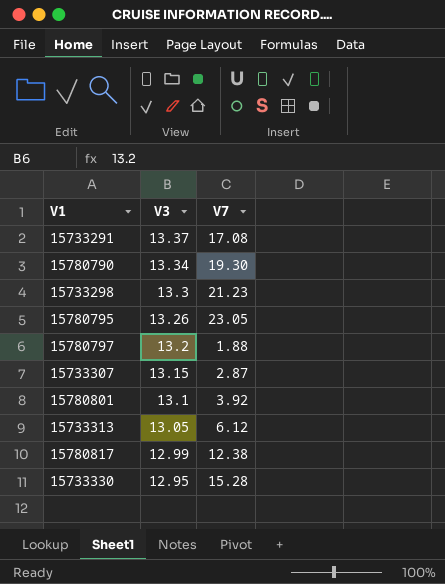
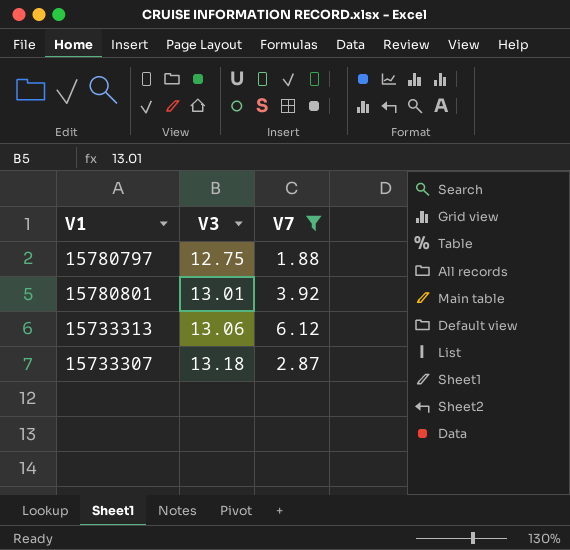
filter: none -> V7 <= 6.12
row order: V3 descending -> V3 ascending
15780797 | V3: 13.2 -> 12.75
15780801 | V3: 13.1 -> 13.01
15733313 | V3: 13.05 -> 13.06
15733307 | V3: 13.15 -> 13.18

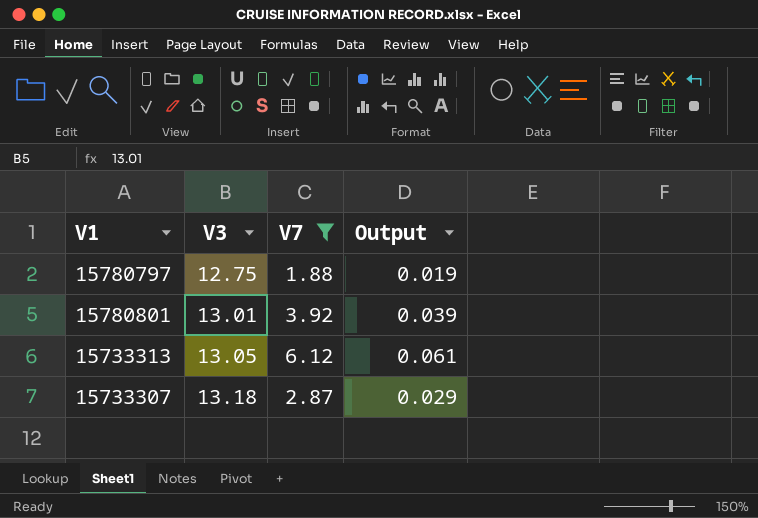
column Output | formula: none -> [V7] * 0.01
15733313 | V3: 13.06 -> 13.05

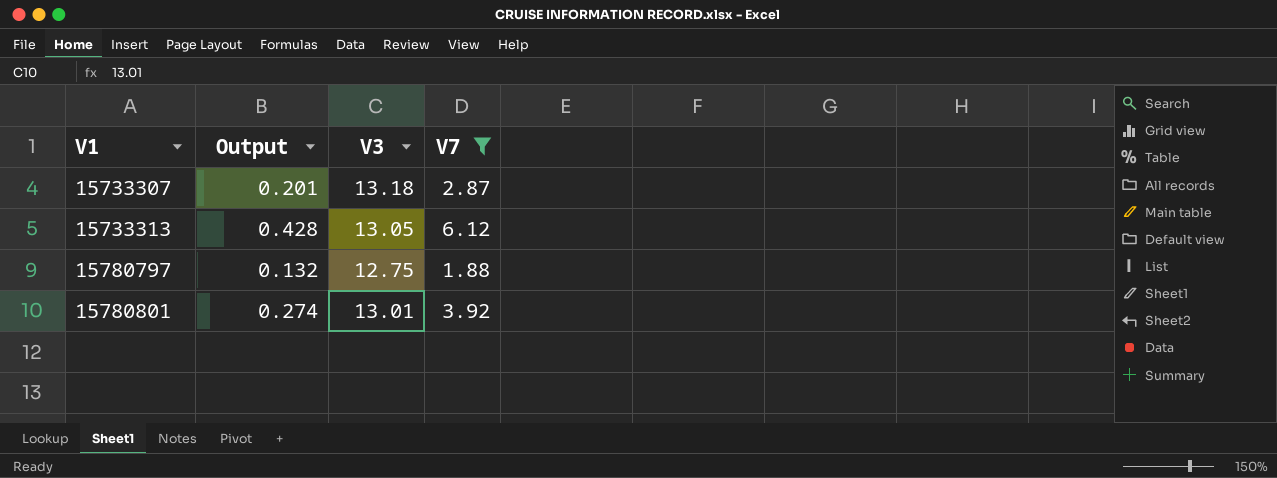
row order: V3 ascending -> V1 ascending
column Output | formula: [V7] * 0.01 -> [V7] * 0.07
column Output | position: 4 -> 2

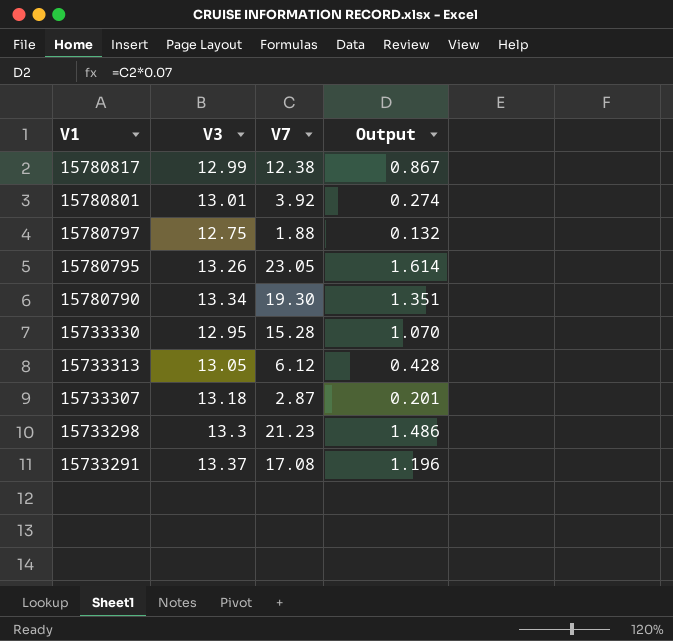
filter: V7 <= 6.12 -> none
row order: V1 ascending -> V1 descending
column Output | position: 2 -> 4

